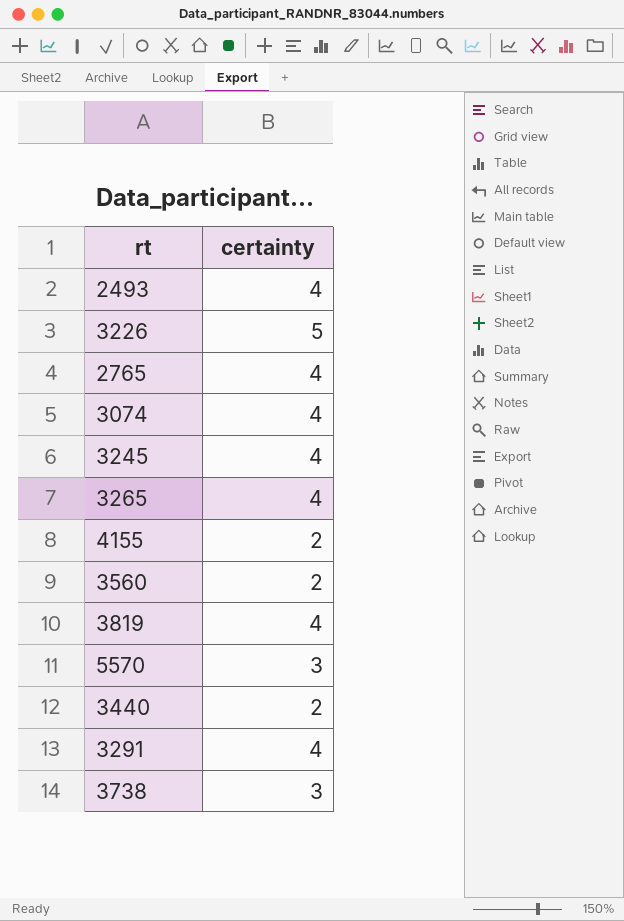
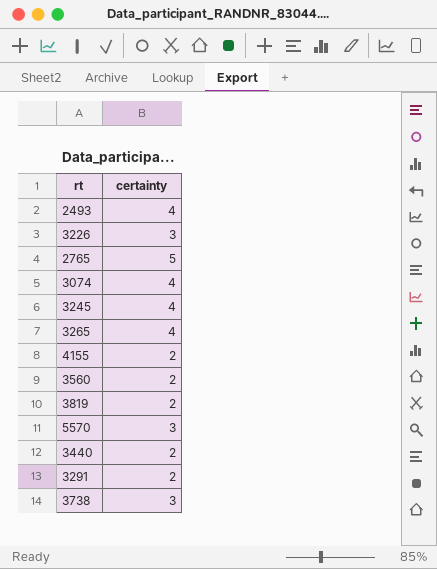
3226 | certainty: 5 -> 3
2765 | certainty: 4 -> 5
3819 | certainty: 4 -> 2
3291 | certainty: 4 -> 2

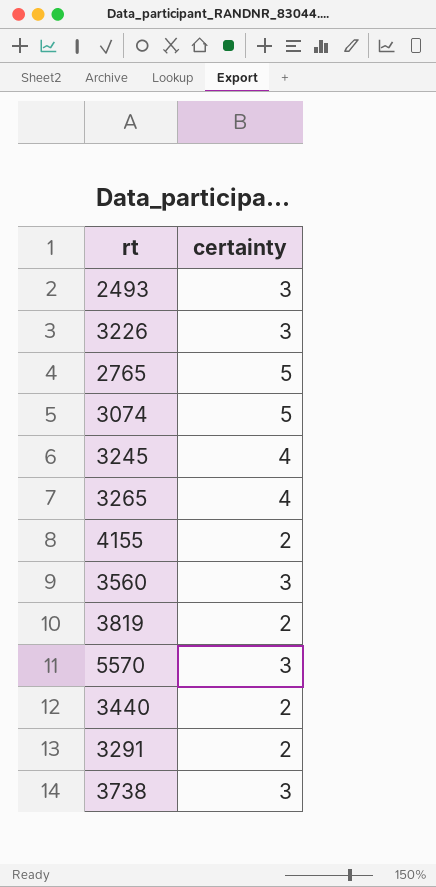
2493 | certainty: 4 -> 3
3074 | certainty: 4 -> 5
3560 | certainty: 2 -> 3

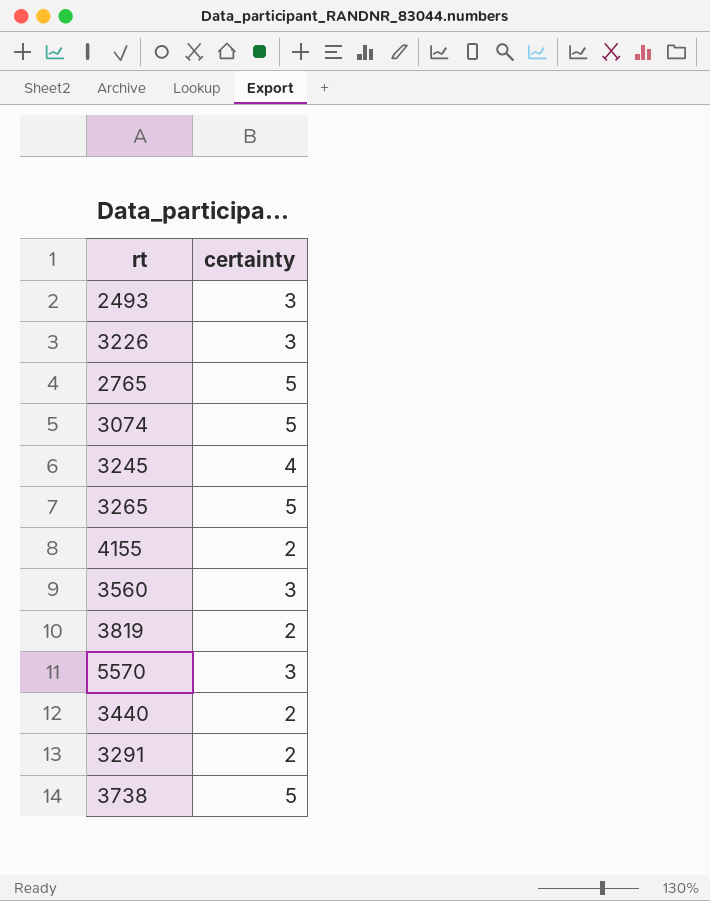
3265 | certainty: 4 -> 5
3738 | certainty: 3 -> 5

